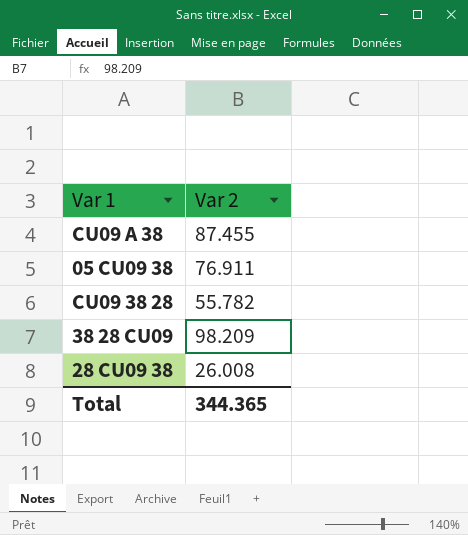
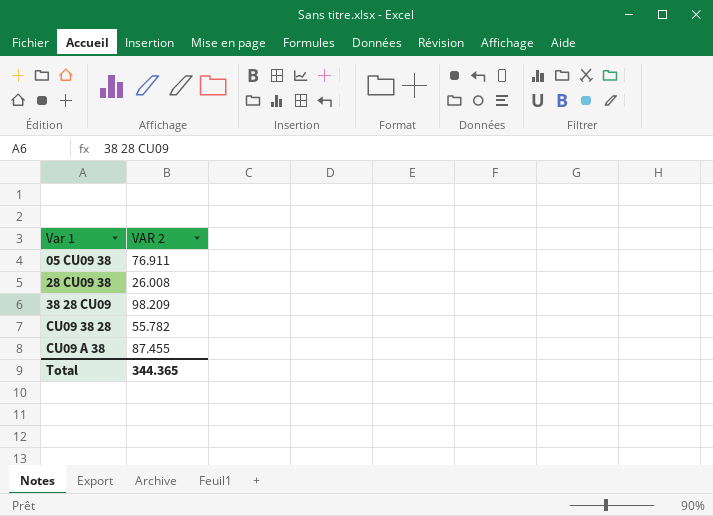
row order: none -> Var 1 ascending
column name: Var 2 -> VAR 2

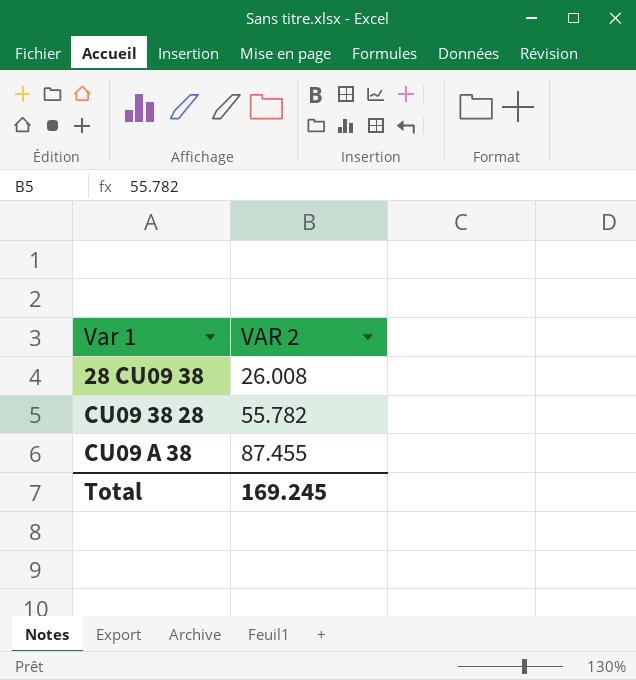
row 05 CU09 38: 76.911 -> none
row 38 28 CU09: 98.209 -> none
Total | VAR 2: 344.365 -> 169.245

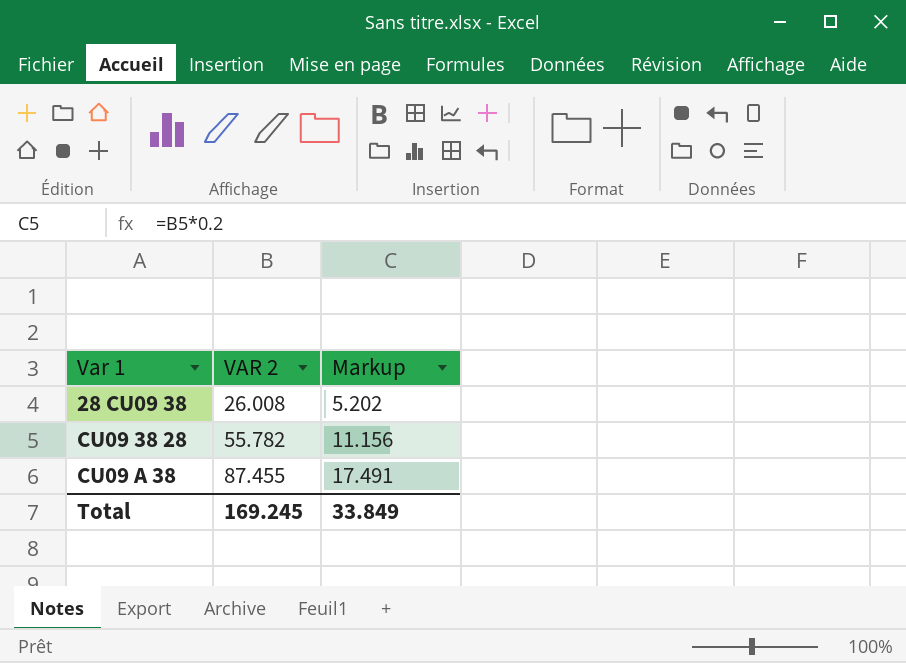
column Markup | formula: none -> [VAR 2] * 0.2

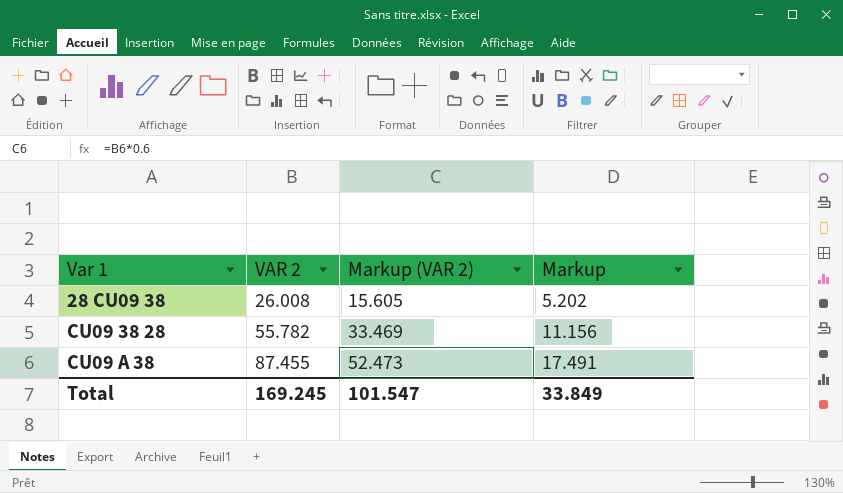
column Markup (VAR 2) | formula: none -> [VAR 2] * 0.6

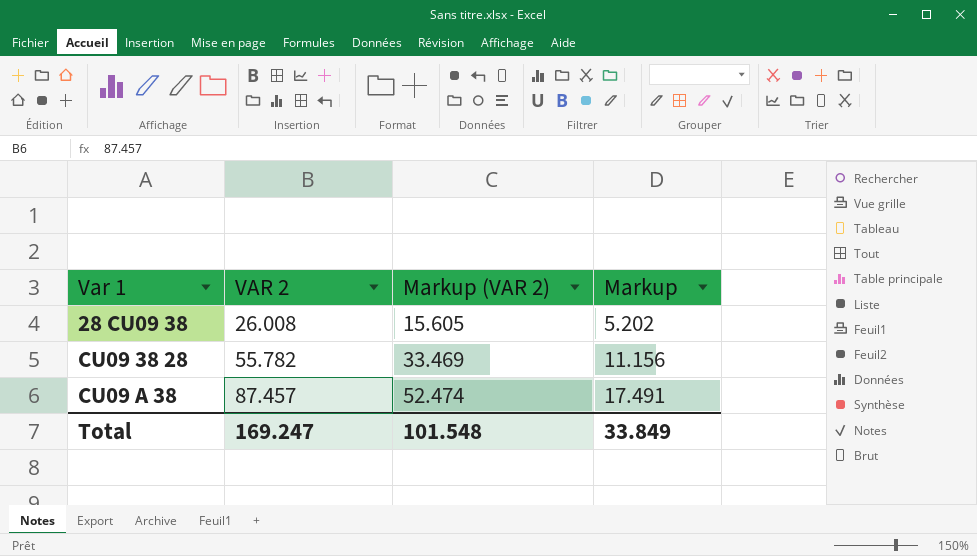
CU09 A 38 | VAR 2: 87.455 -> 87.457
CU09 A 38 | Markup (VAR 2): 52.473 -> 52.474
Total | VAR 2: 169.245 -> 169.247
Total | Markup (VAR 2): 101.547 -> 101.548

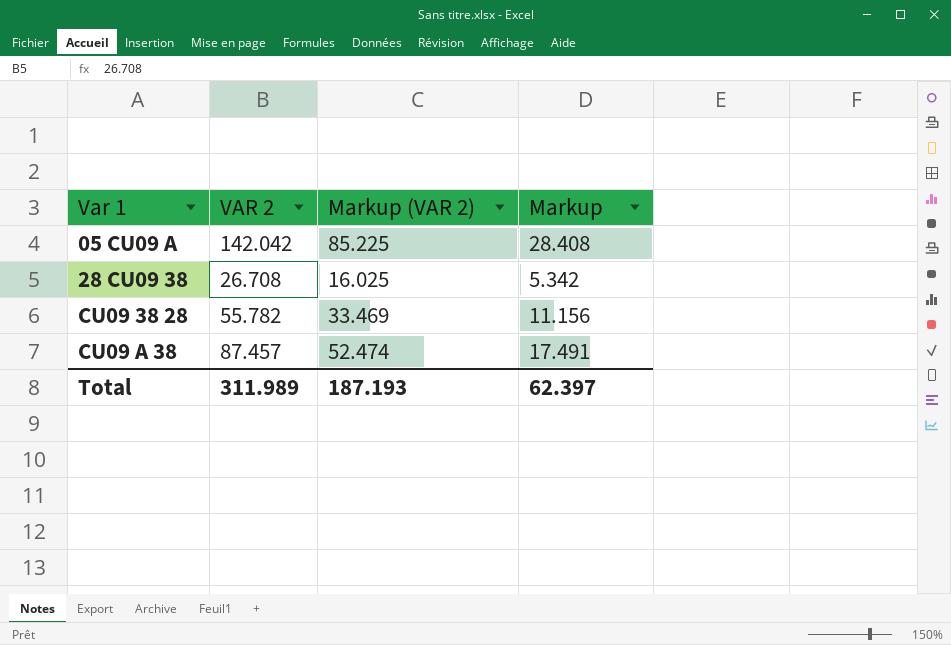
row 05 CU09 A: none -> 142.042 | 85.225 | 28.408
28 CU09 38 | VAR 2: 26.008 -> 26.708
28 CU09 38 | Markup (VAR 2): 15.605 -> 16.025
28 CU09 38 | Markup: 5.202 -> 5.342
Total | VAR 2: 169.247 -> 311.989
Total | Markup (VAR 2): 101.548 -> 187.193
Total | Markup: 33.849 -> 62.397

